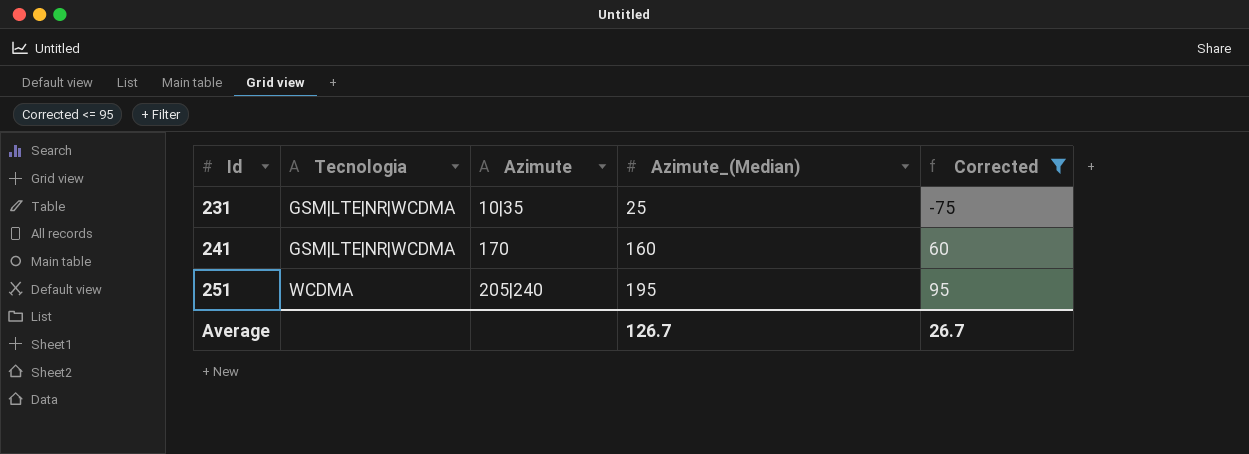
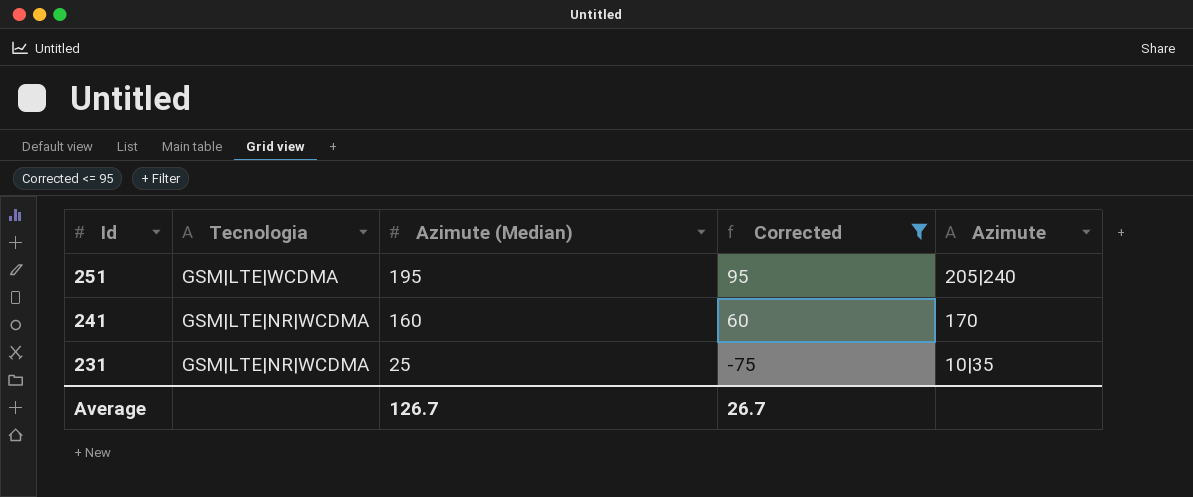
row order: Id ascending -> Id descending
column name: Azimute_(Median) -> Azimute (Median)
column Azimute | position: 3 -> 5
251 | Tecnologia: WCDMA -> GSM|LTE|WCDMA

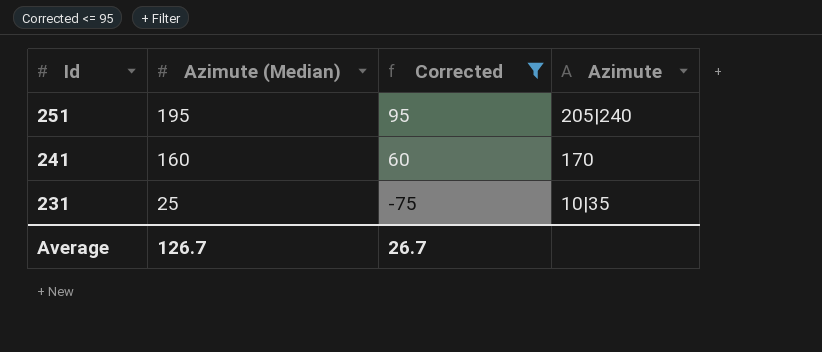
column Tecnologia | position: 2 -> none

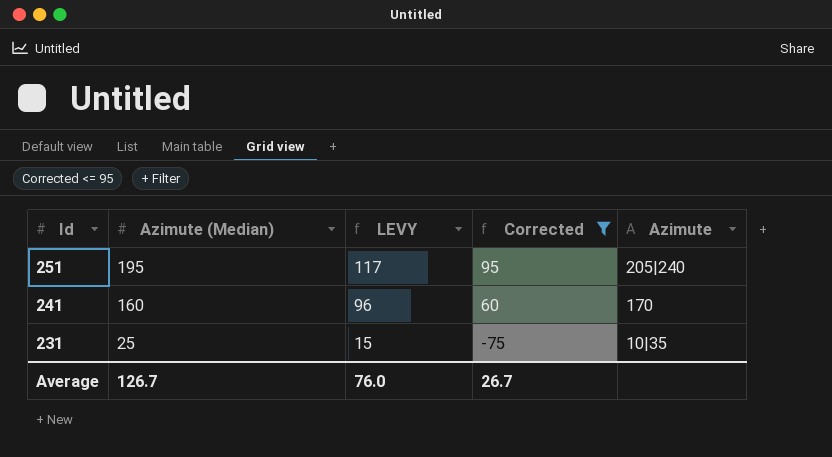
column LEVY | formula: none -> [Azimute (Median)] * 0.6

